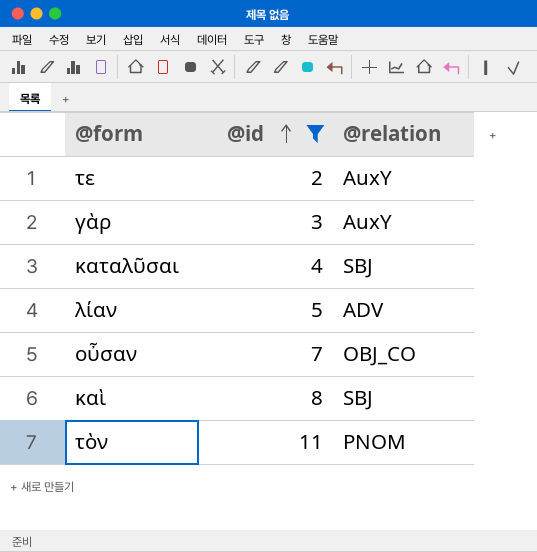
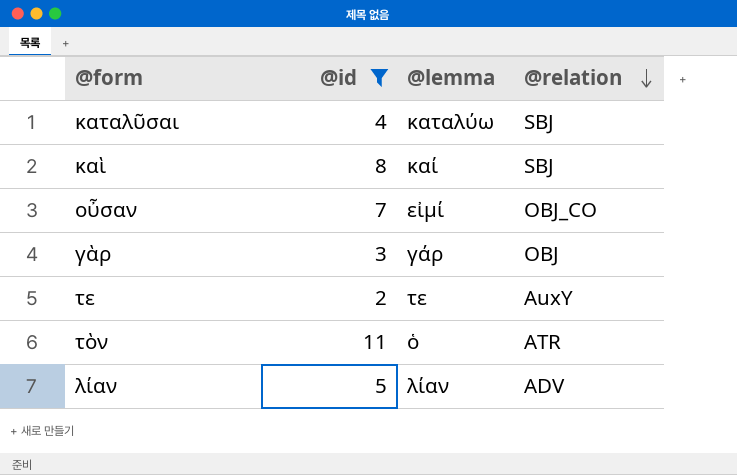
row order: @id ascending -> @relation descending
column @lemma | position: none -> 3
γὰρ | @relation: AuxY -> OBJ
τὸν | @relation: PNOM -> ATR

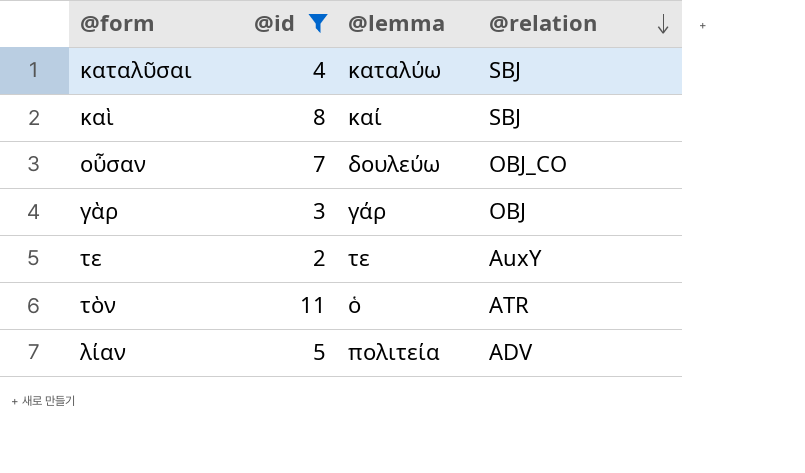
οὖσαν | @lemma: εἰμί -> δουλεύω
λίαν | @lemma: λίαν -> πολιτεία

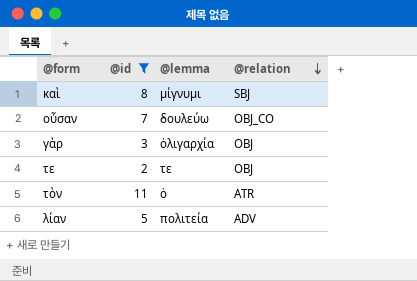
row καταλῦσαι: 4 | καταλύω | SBJ -> none
καὶ | @lemma: καί -> μίγνυμι
γὰρ | @lemma: γάρ -> ὀλιγαρχία
τε | @relation: AuxY -> OBJ

